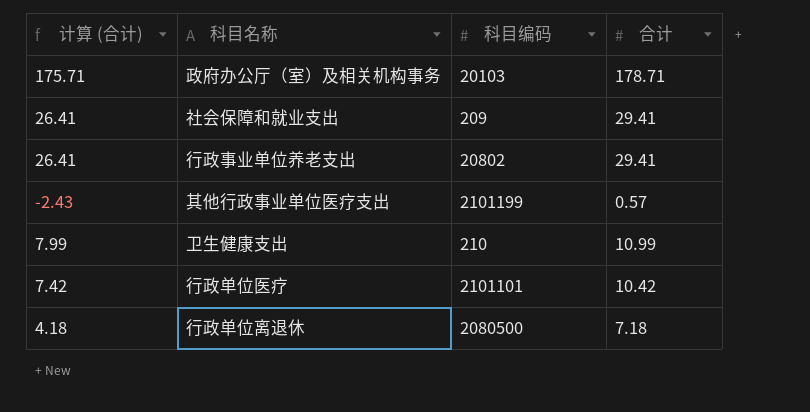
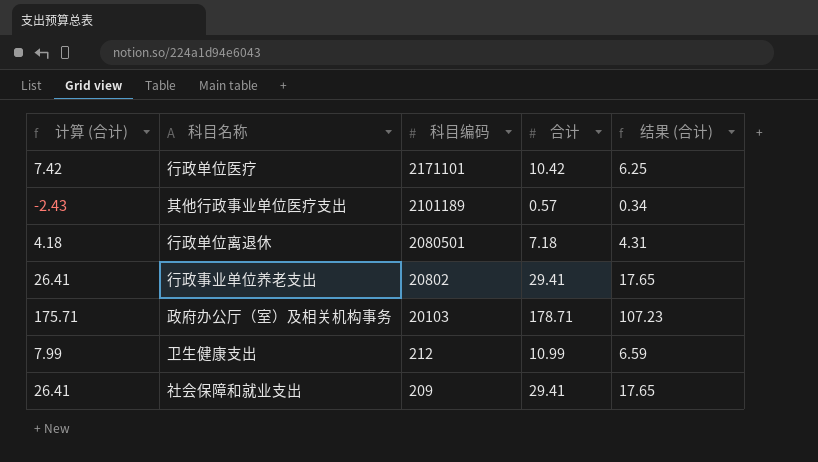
row order: none -> 科目编码 descending
column 结果 (合计) | formula: none -> [合计] * 0.6
行政单位医疗 | 科目编码: 2101101 -> 2171101
其他行政事业单位医疗支出 | 科目编码: 2101199 -> 2101189
行政单位离退休 | 科目编码: 2080500 -> 2080501
卫生健康支出 | 科目编码: 210 -> 212

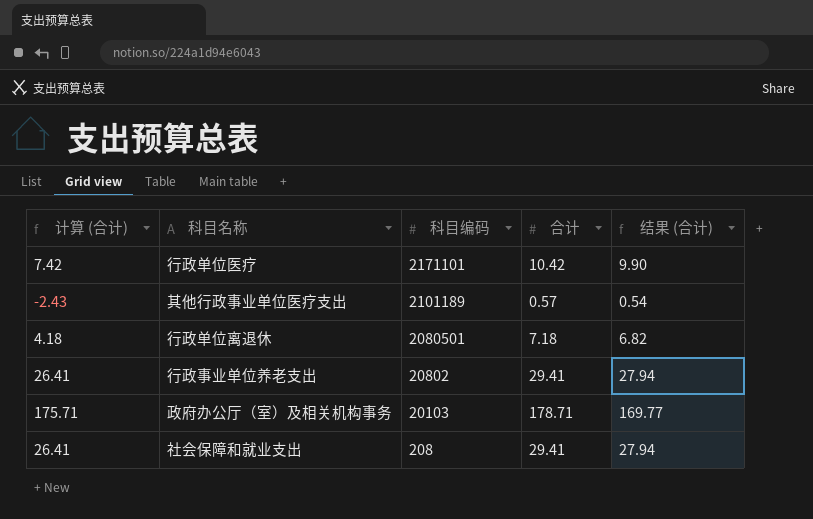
column 结果 (合计) | formula: [合计] * 0.6 -> [合计] * 0.95
row 卫生健康支出: 7.99 | 212 | 10.99 | 6.59 -> none
社会保障和就业支出 | 科目编码: 209 -> 208

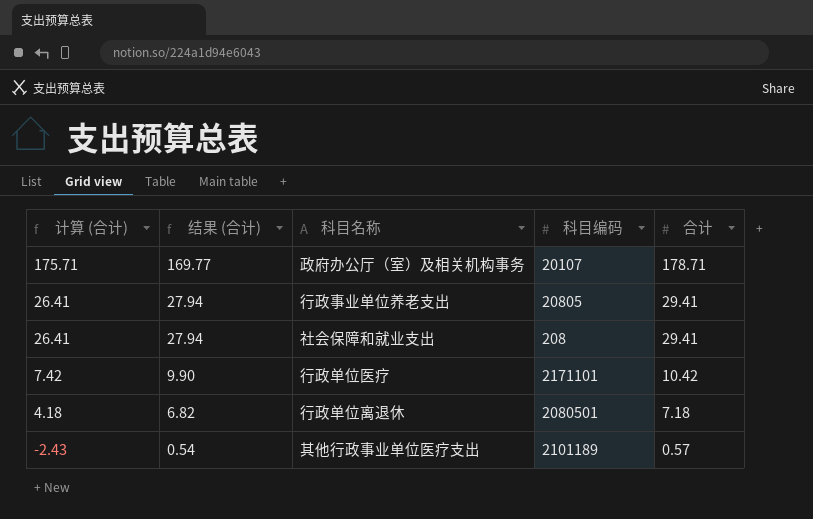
row order: 科目编码 descending -> 计算 (合计) descending
column 结果 (合计) | position: 5 -> 2
政府办公厅（室）及相关机构事务 | 科目编码: 20103 -> 20107
行政事业单位养老支出 | 科目编码: 20802 -> 20805

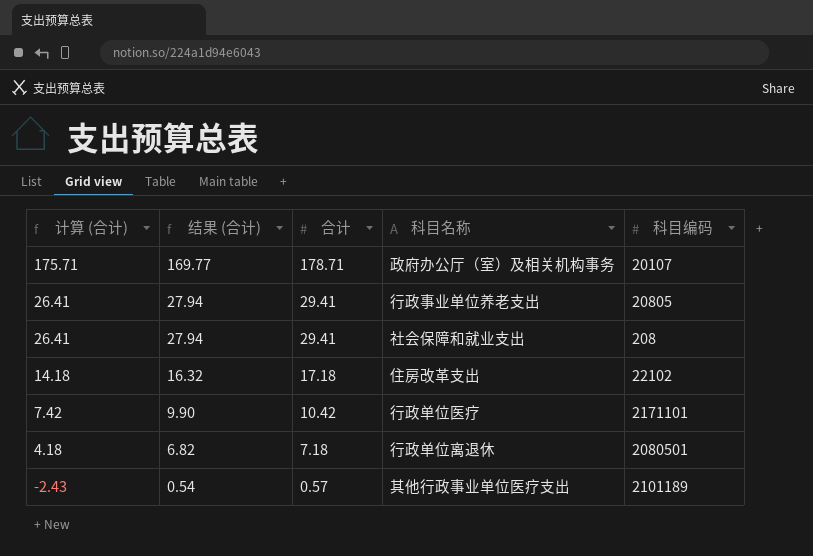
column 合计 | position: 5 -> 3
row 住房改革支出: none -> 14.18 | 16.32 | 17.18 | 22102

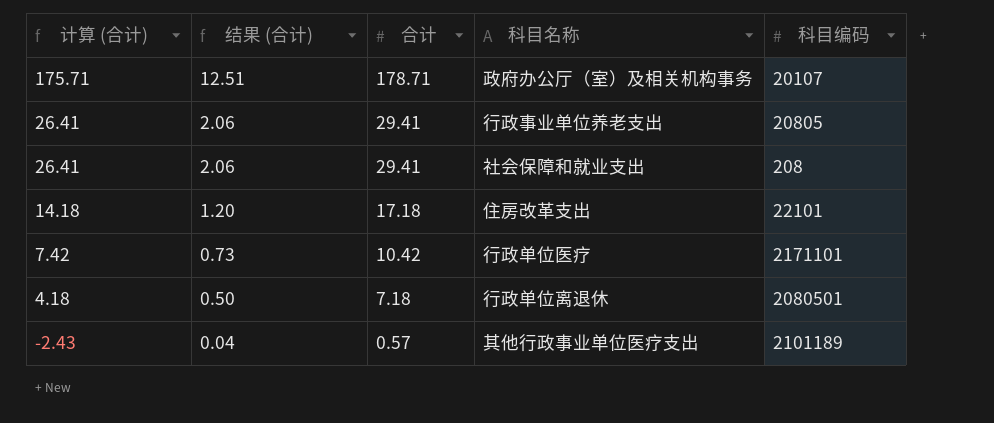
column 结果 (合计) | formula: [合计] * 0.95 -> [合计] * 0.07
住房改革支出 | 科目编码: 22102 -> 22101

